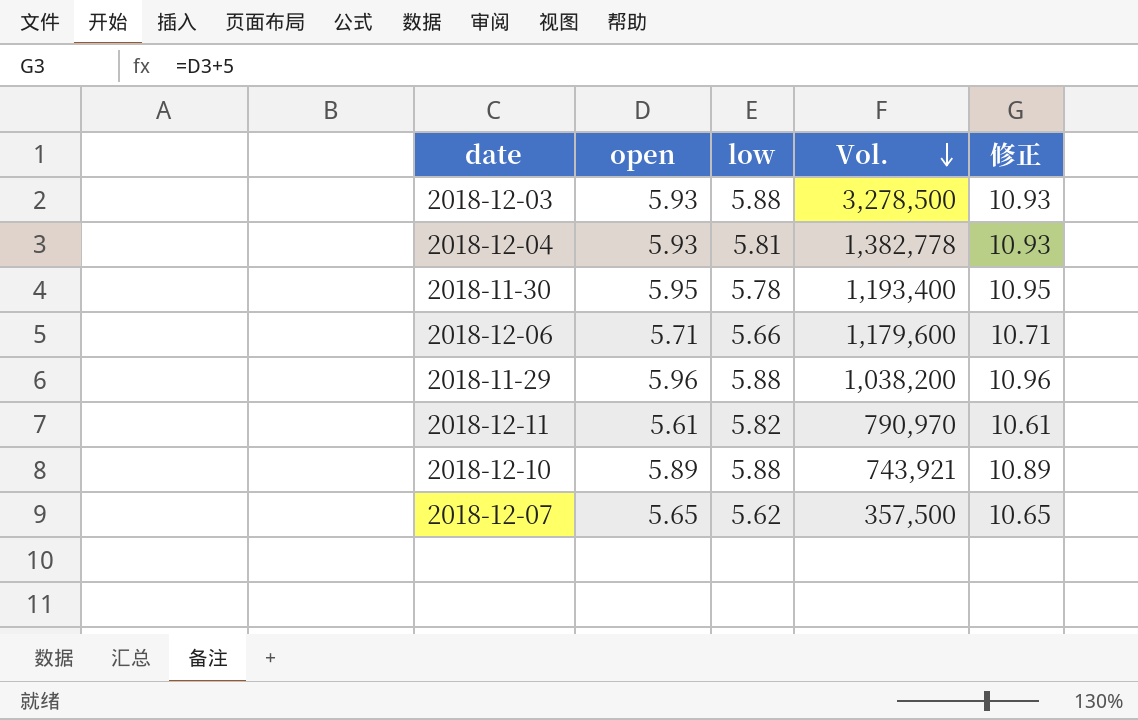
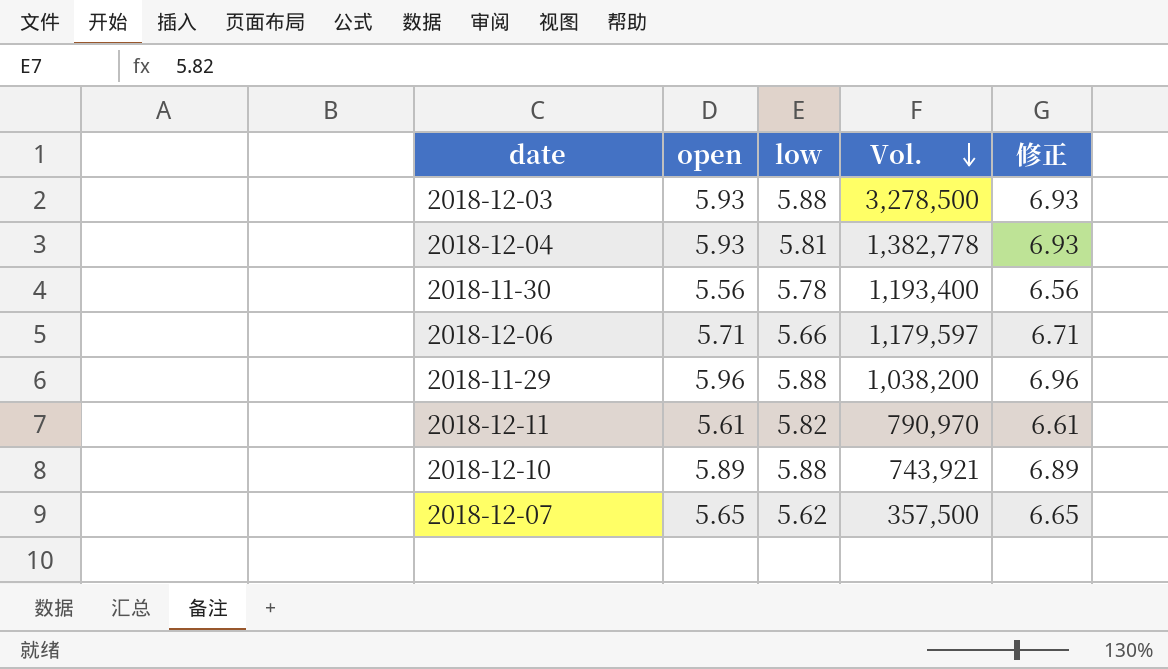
column 修正 | formula: [open] + 5 -> [open] + 1
2018-11-30 | open: 5.95 -> 5.56
2018-12-06 | Vol.: 1,179,600 -> 1,179,597

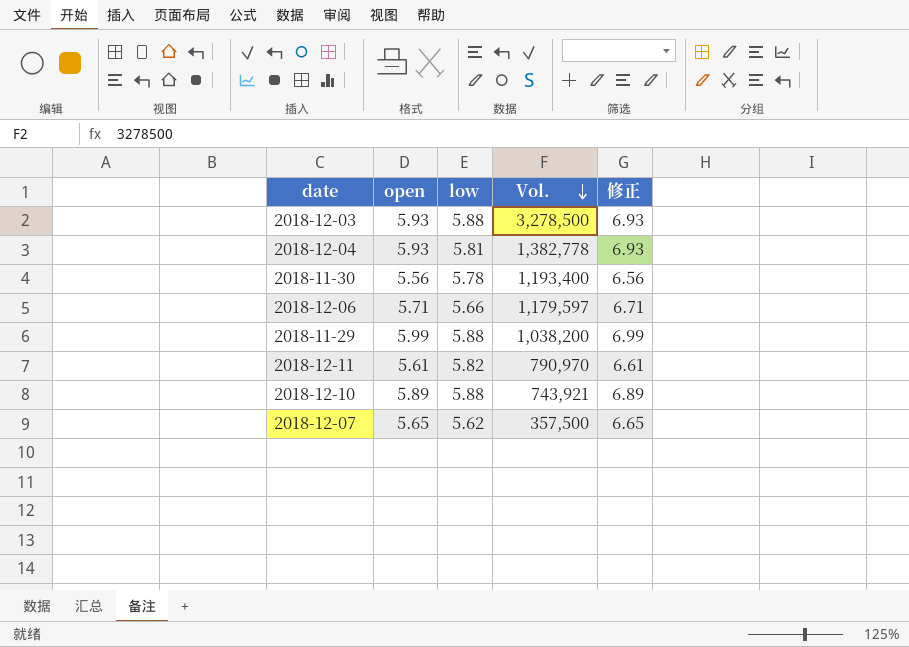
2018-11-29 | open: 5.96 -> 5.99
2018-11-29 | 修正: 6.96 -> 6.99

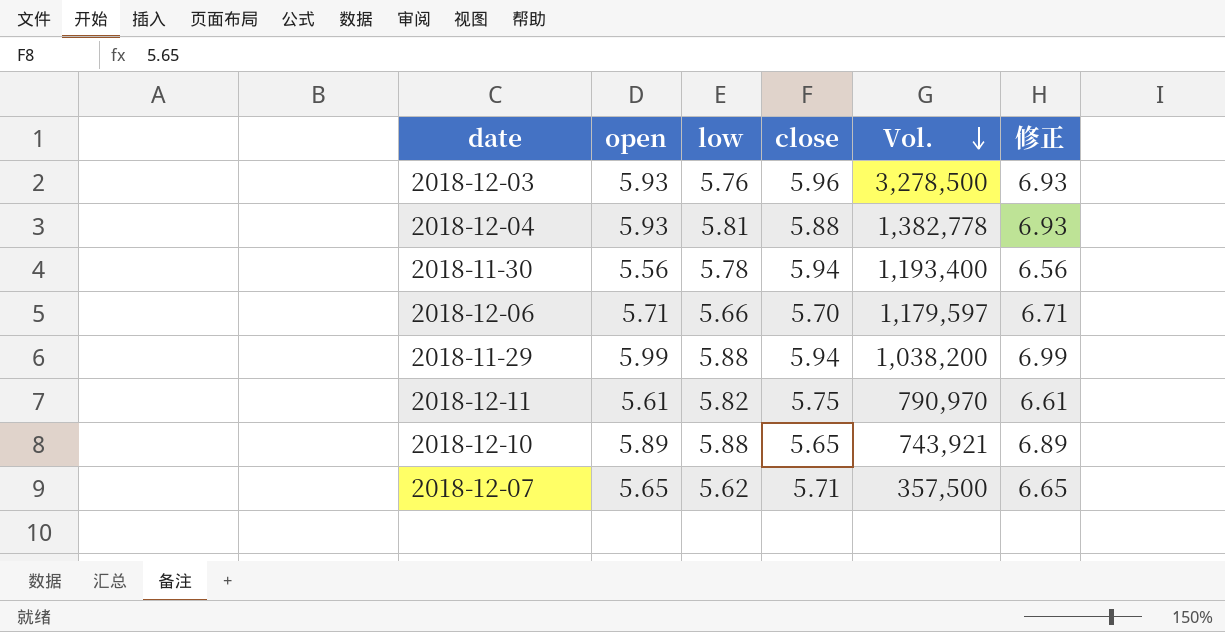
column close | position: none -> 4
2018-12-03 | low: 5.88 -> 5.76

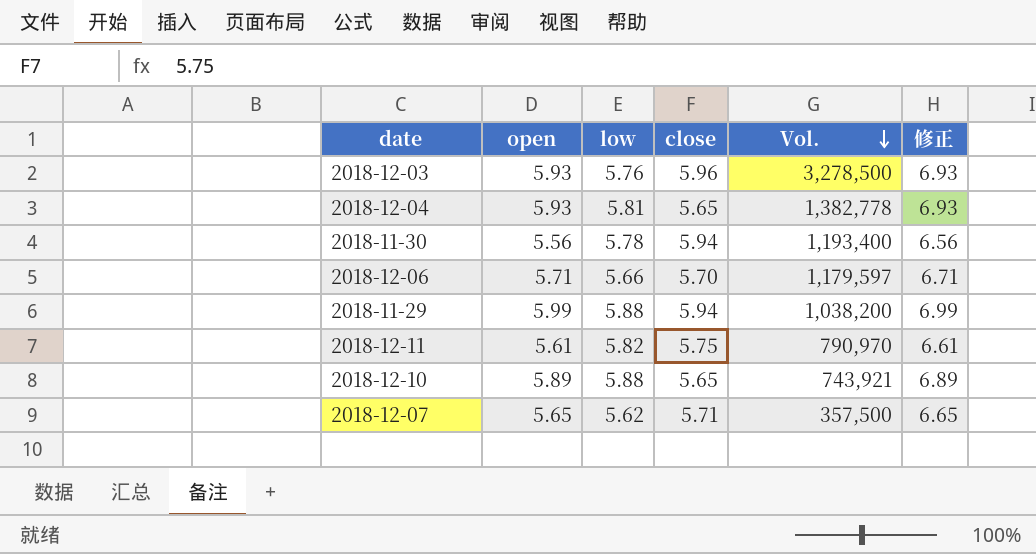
2018-12-04 | close: 5.88 -> 5.65

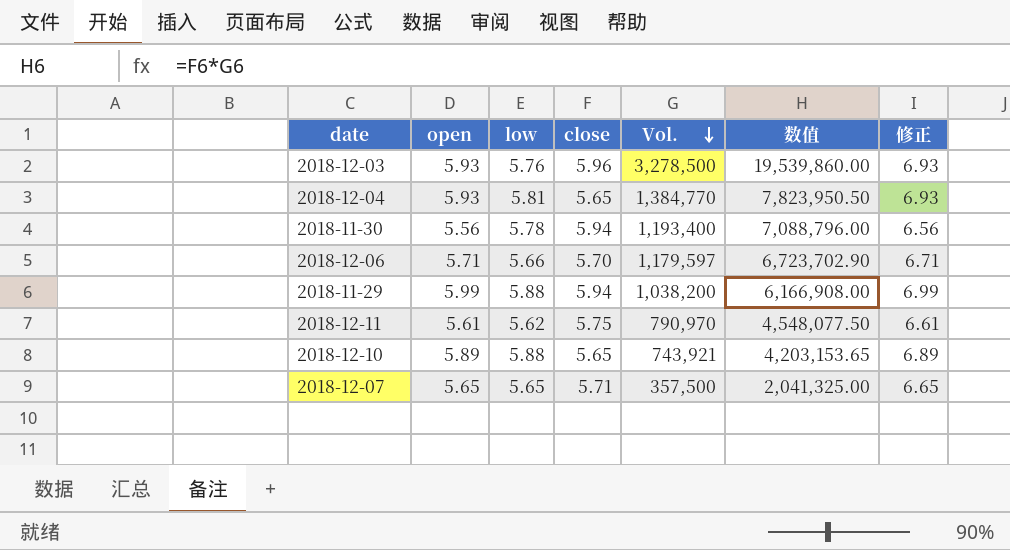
column 数值 | formula: none -> [close] * [Vol.]
2018-12-04 | Vol.: 1,382,778 -> 1,384,770
2018-12-11 | low: 5.82 -> 5.62
2018-12-07 | low: 5.62 -> 5.65

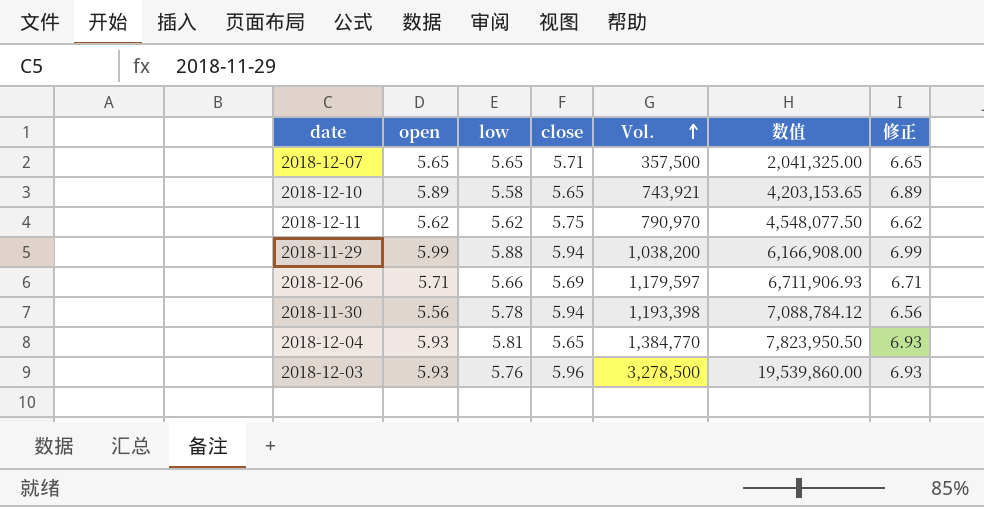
row order: Vol. descending -> Vol. ascending
2018-12-10 | low: 5.88 -> 5.58
2018-12-11 | open: 5.61 -> 5.62
2018-12-11 | 修正: 6.61 -> 6.62
2018-12-06 | close: 5.70 -> 5.69
2018-12-06 | 数值: 6,723,702.90 -> 6,711,906.93
2018-11-30 | Vol.: 1,193,400 -> 1,193,398
2018-11-30 | 数值: 7,088,796.00 -> 7,088,784.12

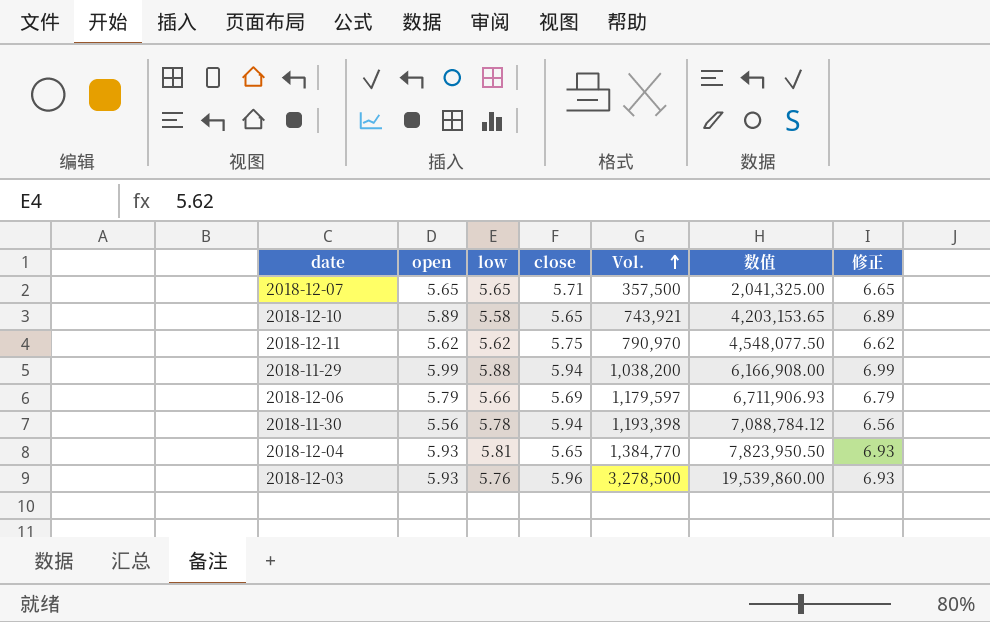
2018-12-06 | open: 5.71 -> 5.79
2018-12-06 | 修正: 6.71 -> 6.79

